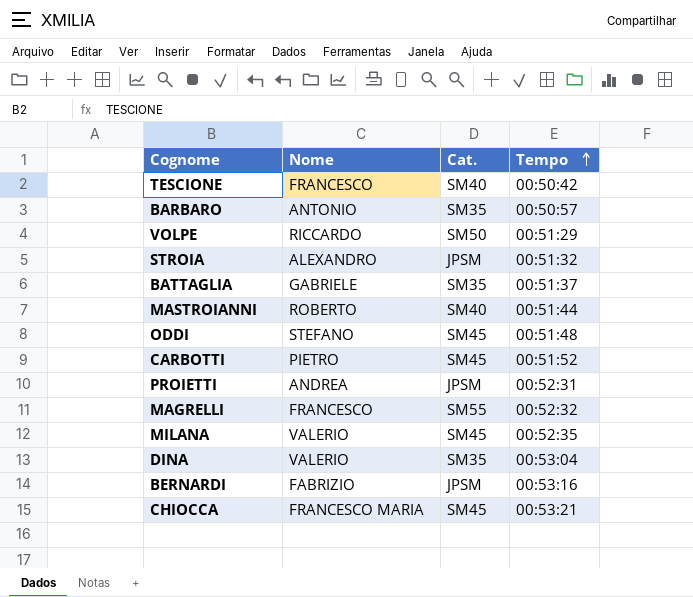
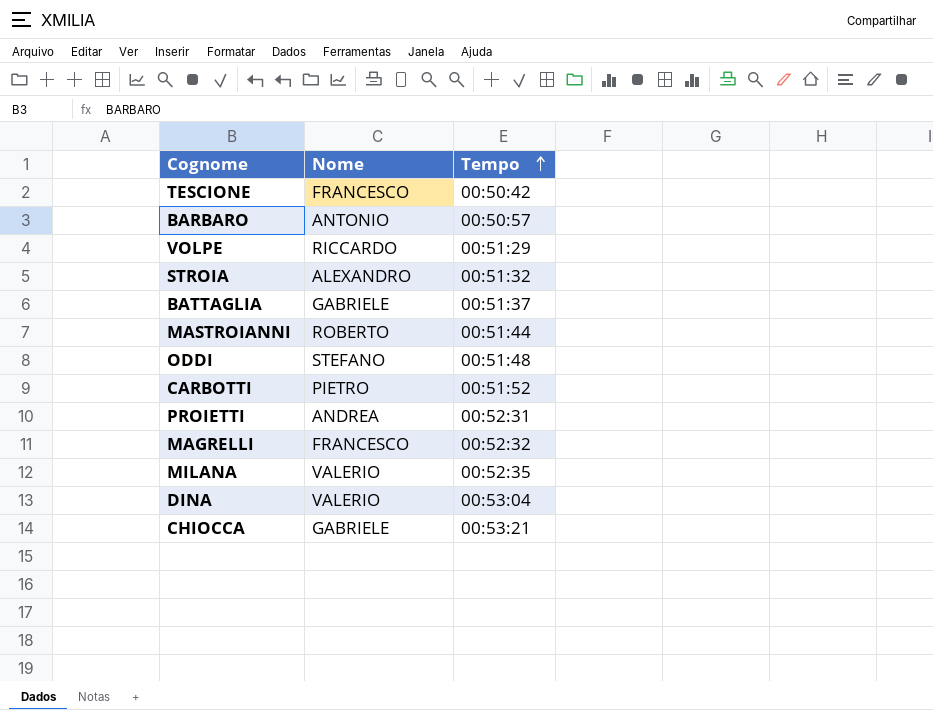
column Cat. | position: 3 -> none
row BERNARDI: FABRIZIO | JPSM | 00:53:16 -> none
CHIOCCA | Nome: FRANCESCO MARIA -> GABRIELE

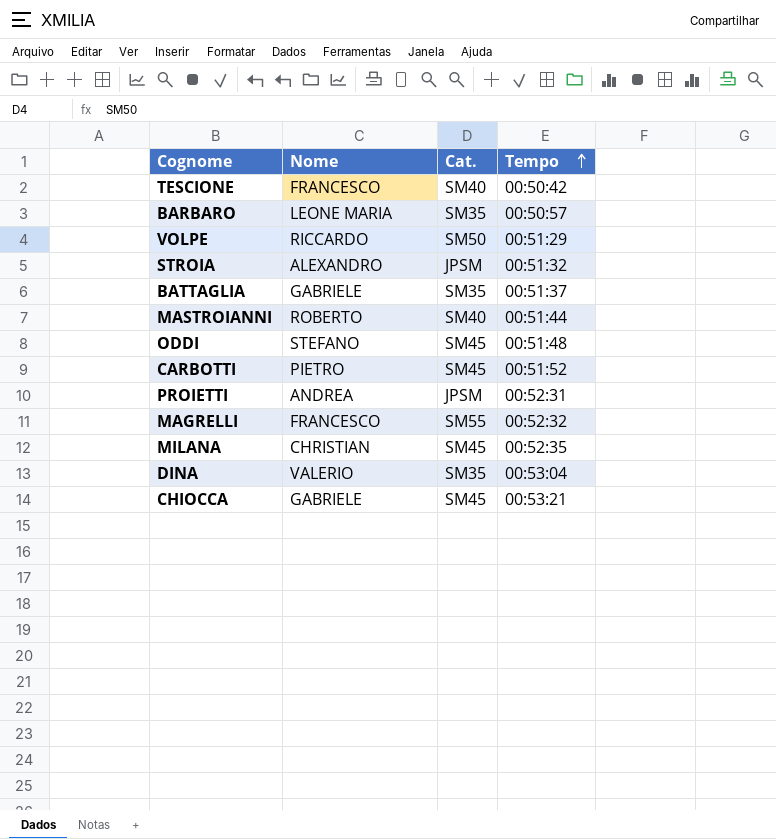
column Cat. | position: none -> 3
BARBARO | Nome: ANTONIO -> LEONE MARIA
MILANA | Nome: VALERIO -> CHRISTIAN

